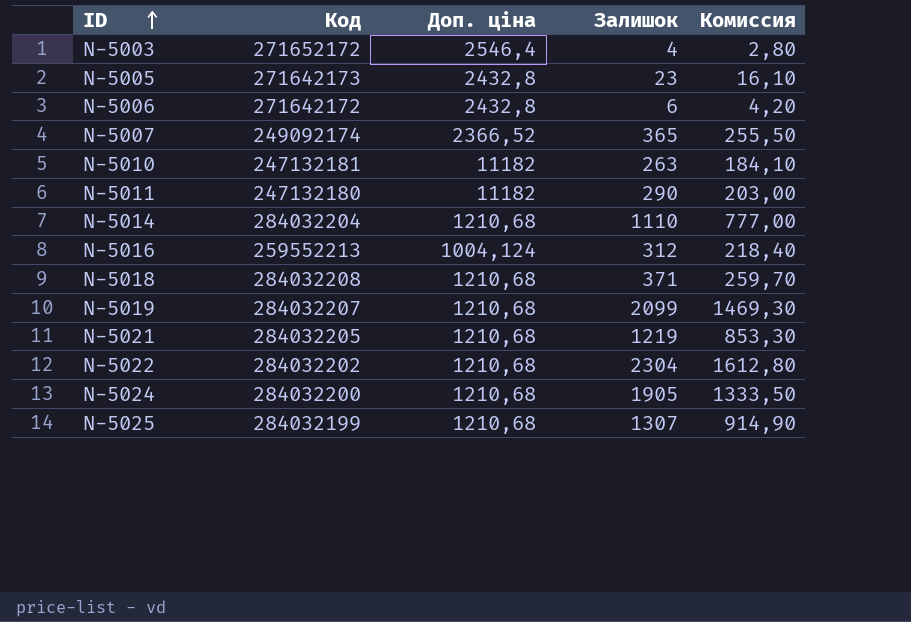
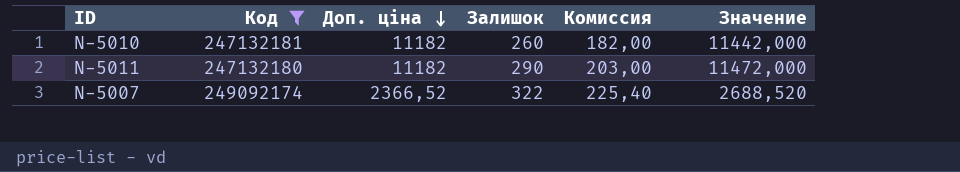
filter: none -> Код <= 249092174
row order: ID ascending -> Доп. ціна descending
column Значение | formula: none -> [Доп. ціна] + [Залишок]
N-5010 | Залишок: 263 -> 260
N-5010 | Комиссия: 184,10 -> 182,00
N-5007 | Залишок: 365 -> 322
N-5007 | Комиссия: 255,50 -> 225,40

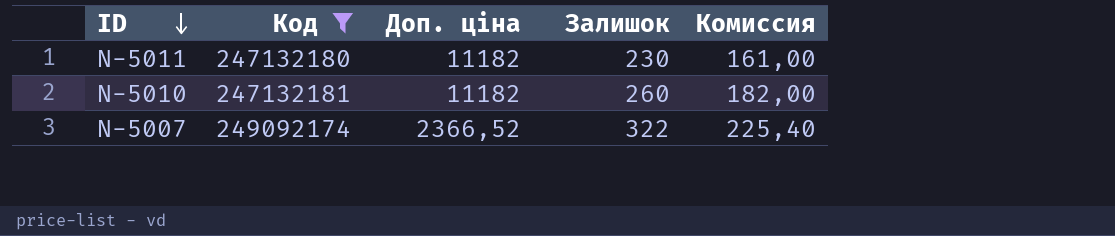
row order: Доп. ціна descending -> ID descending
column Значение | formula: [Доп. ціна] + [Залишок] -> none
N-5011 | Залишок: 290 -> 230
N-5011 | Комиссия: 203,00 -> 161,00

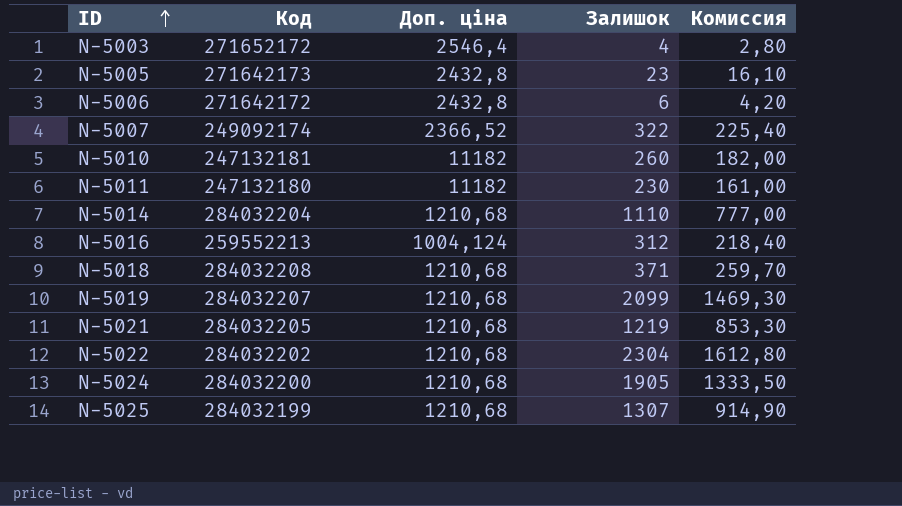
filter: Код <= 249092174 -> none
row order: ID descending -> ID ascending

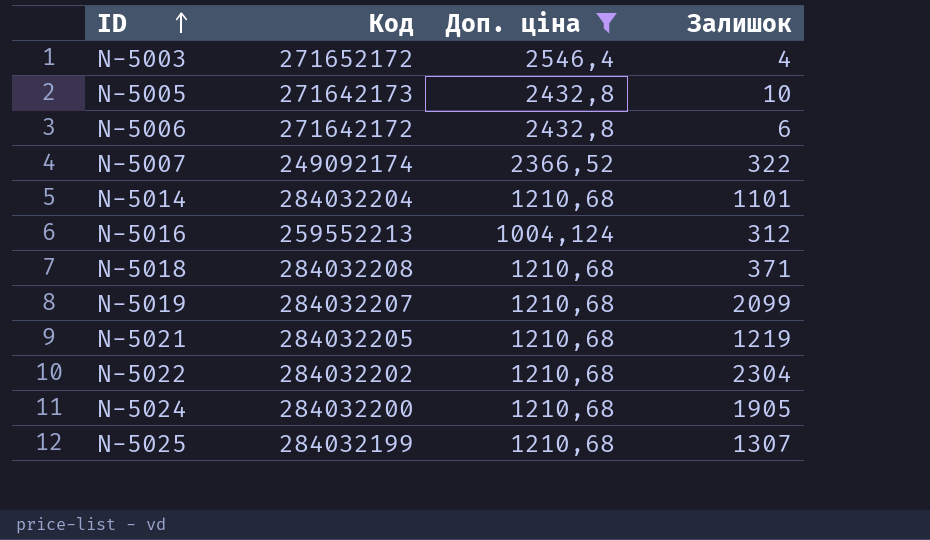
filter: none -> Доп. ціна != 11182
column Комиссия | formula: [Залишок] * 0,7 -> none
N-5005 | Залишок: 23 -> 10
N-5014 | Залишок: 1110 -> 1101

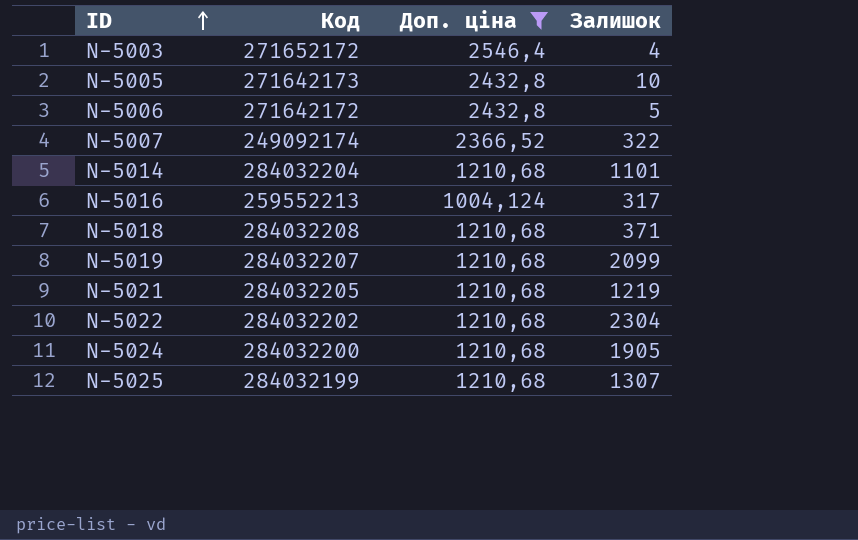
N-5006 | Залишок: 6 -> 5
N-5016 | Залишок: 312 -> 317

